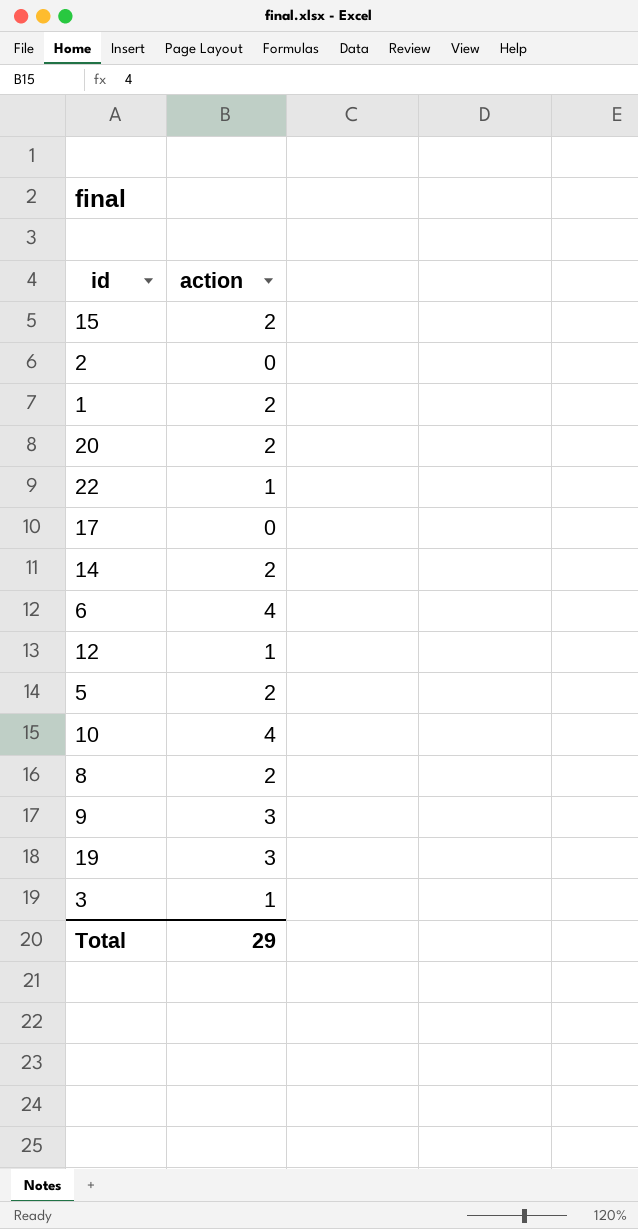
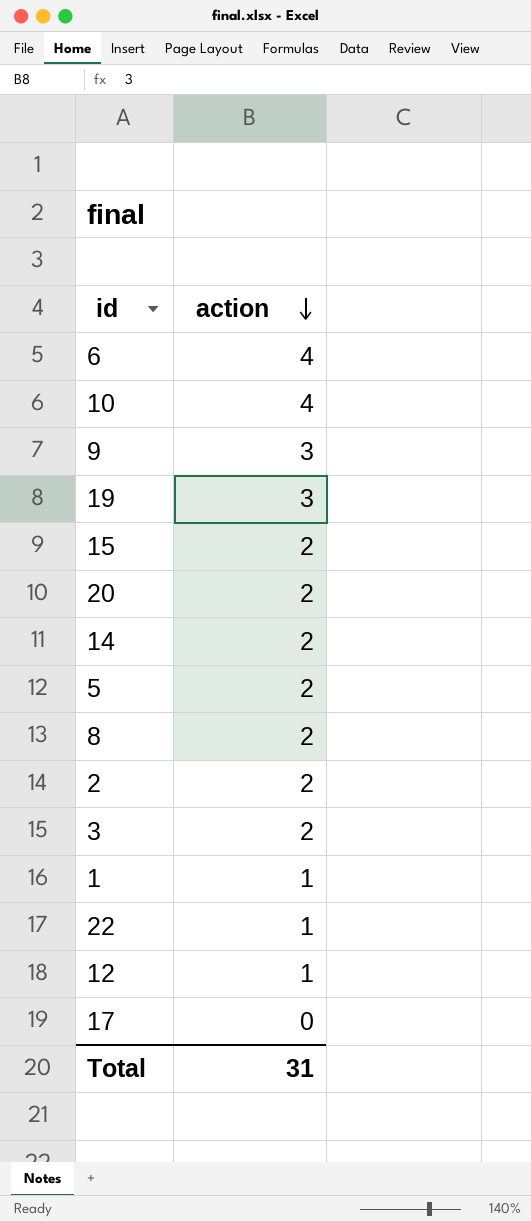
row order: none -> action descending
2 | action: 0 -> 2
3 | action: 1 -> 2
1 | action: 2 -> 1
Total | action: 29 -> 31

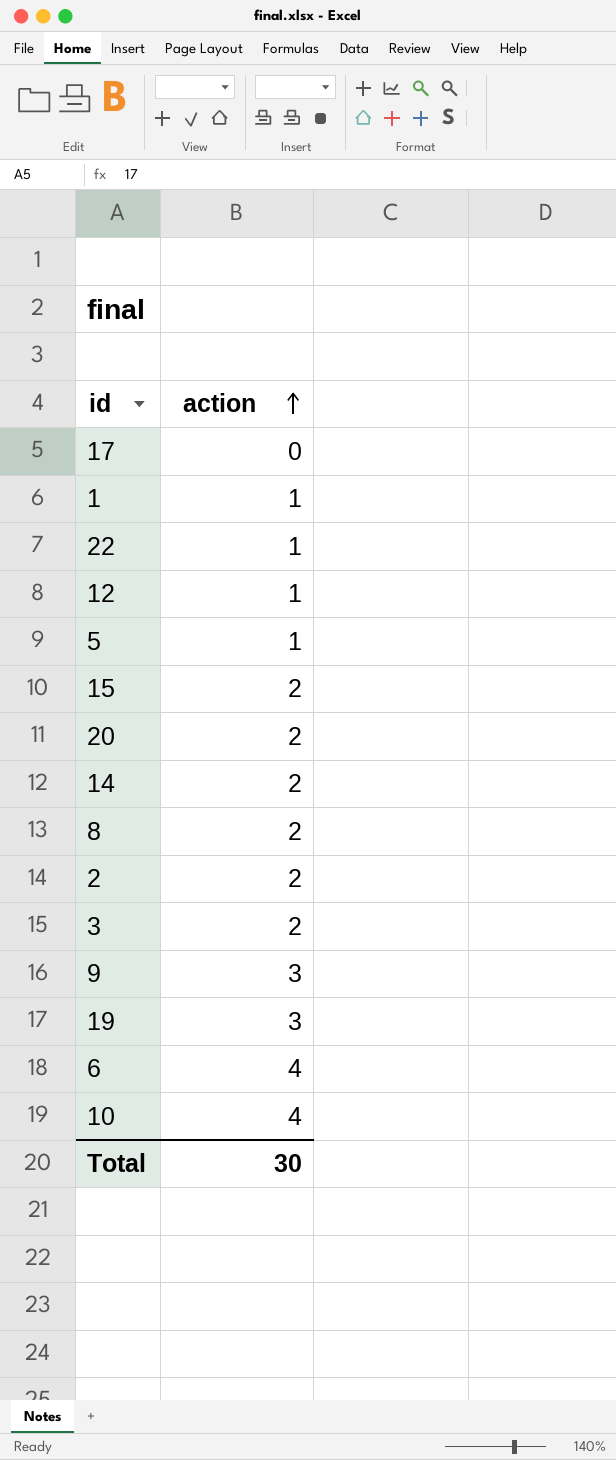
row order: action descending -> action ascending
5 | action: 2 -> 1
Total | action: 31 -> 30

